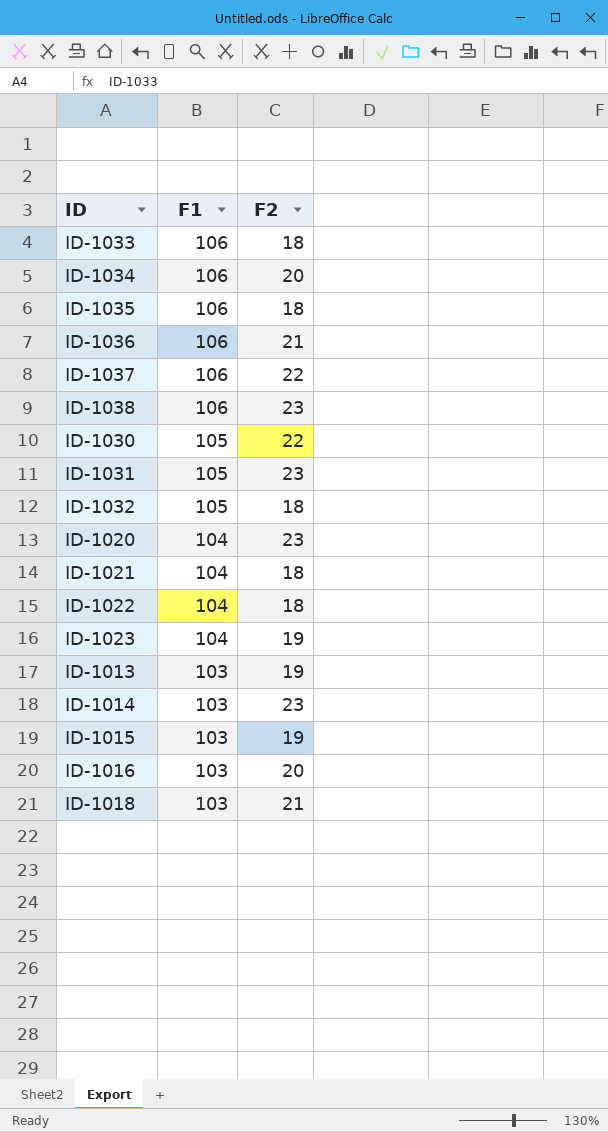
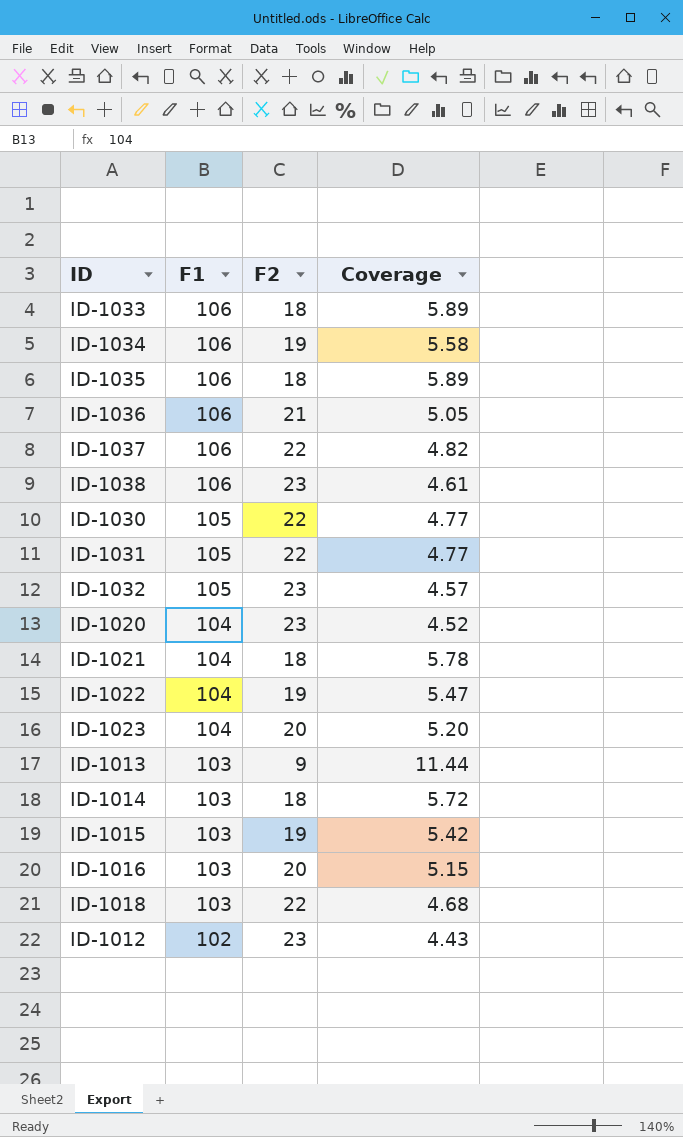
column Coverage | formula: none -> [F1] / [F2]
ID-1034 | F2: 20 -> 19
ID-1031 | F2: 23 -> 22
ID-1032 | F2: 18 -> 23
ID-1022 | F2: 18 -> 19
ID-1023 | F2: 19 -> 20
ID-1013 | F2: 19 -> 9
ID-1014 | F2: 23 -> 18
ID-1018 | F2: 21 -> 22
row ID-1012: none -> 102 | 23 | 4.43

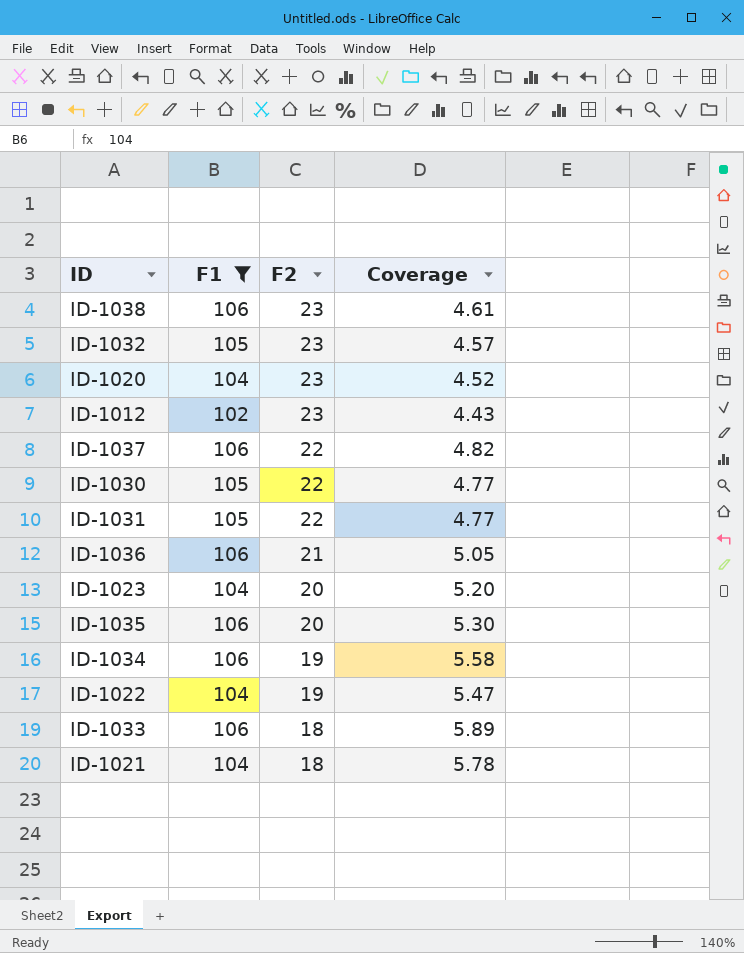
filter: none -> F1 != 103
row order: F1 descending -> F2 descending
ID-1035 | F2: 18 -> 20
ID-1035 | Coverage: 5.89 -> 5.30

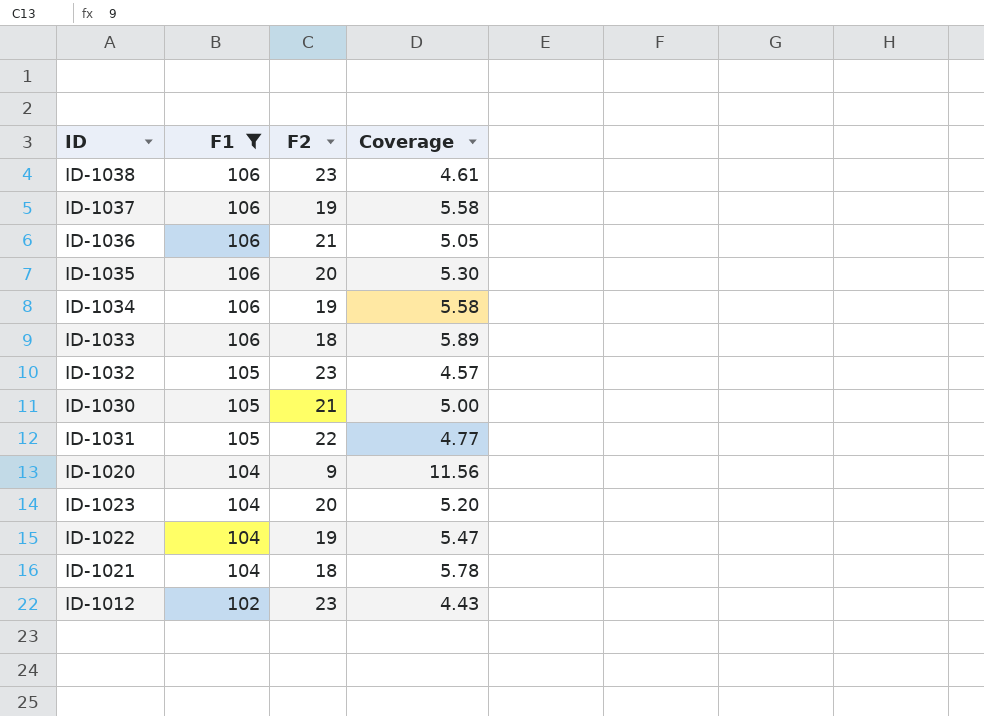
row order: F2 descending -> F1 descending
ID-1037 | F2: 22 -> 19
ID-1037 | Coverage: 4.82 -> 5.58
ID-1030 | F2: 22 -> 21
ID-1030 | Coverage: 4.77 -> 5.00
ID-1020 | F2: 23 -> 9
ID-1020 | Coverage: 4.52 -> 11.56

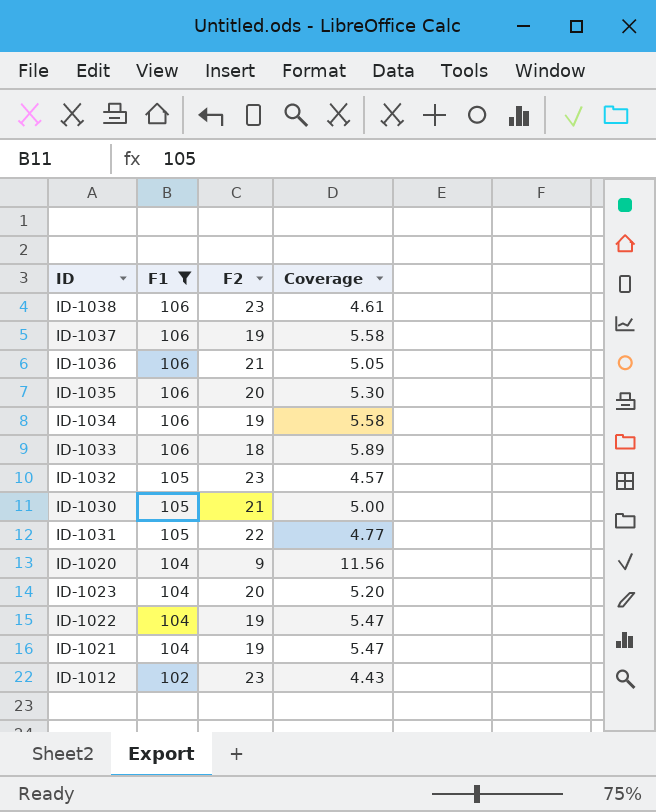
ID-1021 | F2: 18 -> 19
ID-1021 | Coverage: 5.78 -> 5.47

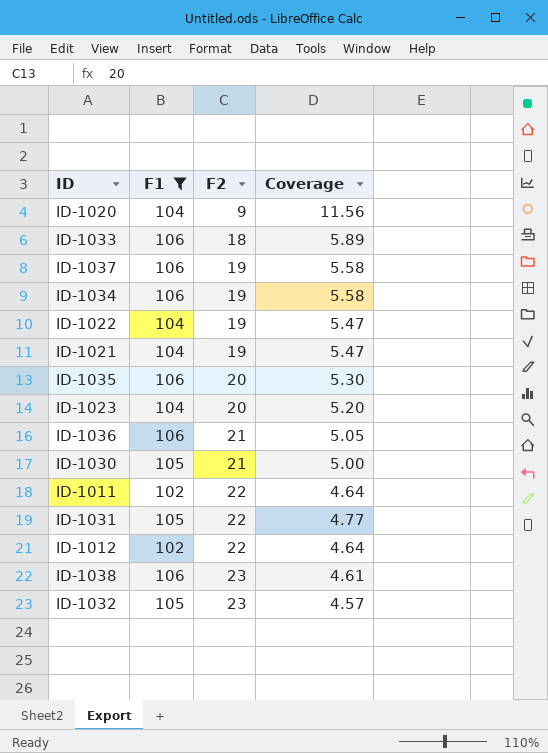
row order: F1 descending -> F2 ascending
row ID-1011: none -> 102 | 22 | 4.64
ID-1012 | F2: 23 -> 22
ID-1012 | Coverage: 4.43 -> 4.64

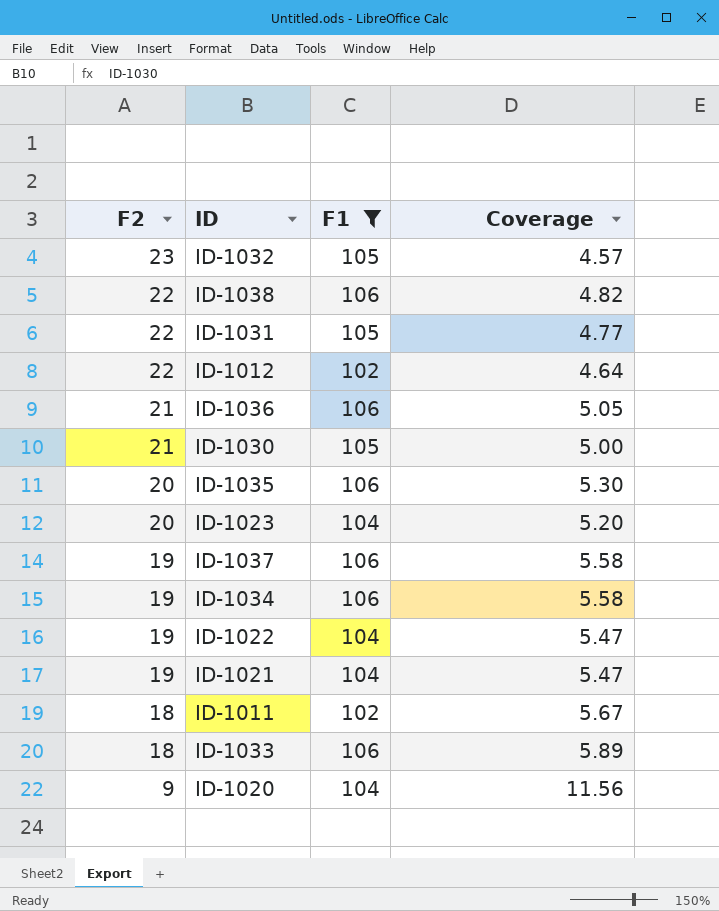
row order: F2 ascending -> F2 descending
column F2 | position: 3 -> 1
ID-1038 | F2: 23 -> 22
ID-1038 | Coverage: 4.61 -> 4.82
ID-1011 | F2: 22 -> 18
ID-1011 | Coverage: 4.64 -> 5.67

